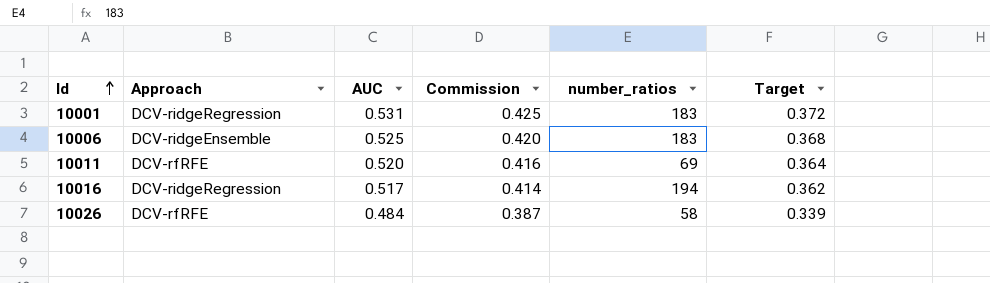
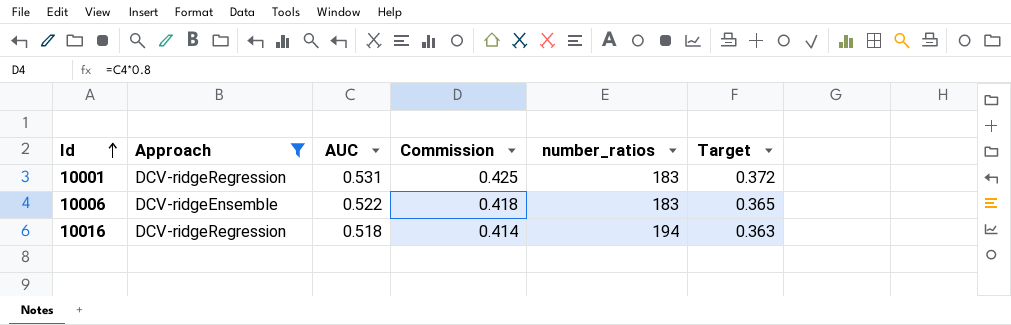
filter: none -> Approach != DCV-rfRFE
10006 | AUC: 0.525 -> 0.522
10006 | Commission: 0.420 -> 0.418
10006 | Target: 0.368 -> 0.365
10016 | AUC: 0.517 -> 0.518
10016 | Target: 0.362 -> 0.363

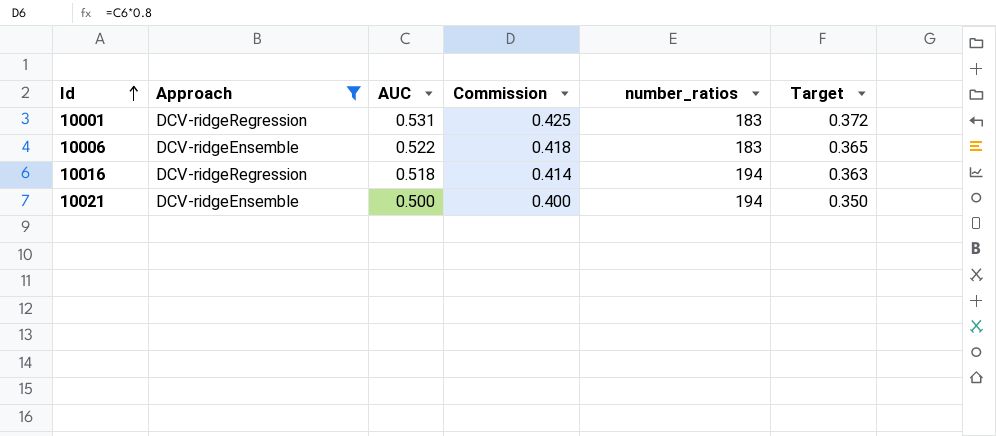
row 10021: none -> DCV-ridgeEnsemble | 0.500 | 0.400 | 194 | 0.350

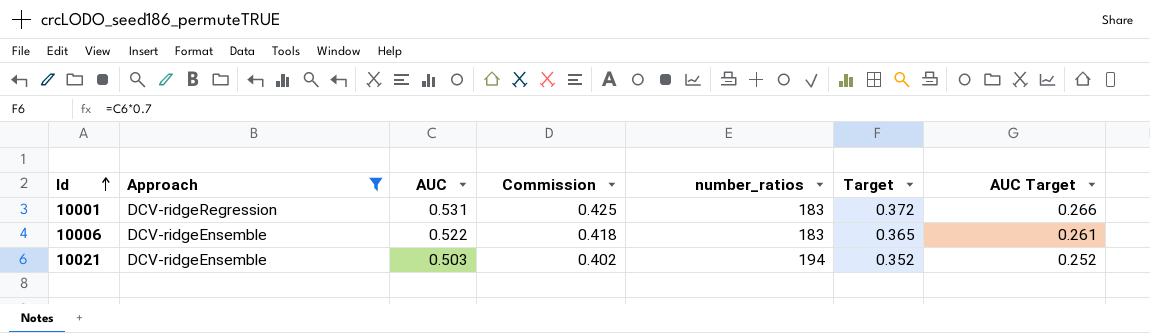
column AUC Target | formula: none -> [AUC] * 0.5
row 10016: DCV-ridgeRegression | 0.518 | 0.414 | 194 | 0.363 -> none
10021 | AUC: 0.500 -> 0.503
10021 | Commission: 0.400 -> 0.402
10021 | Target: 0.350 -> 0.352

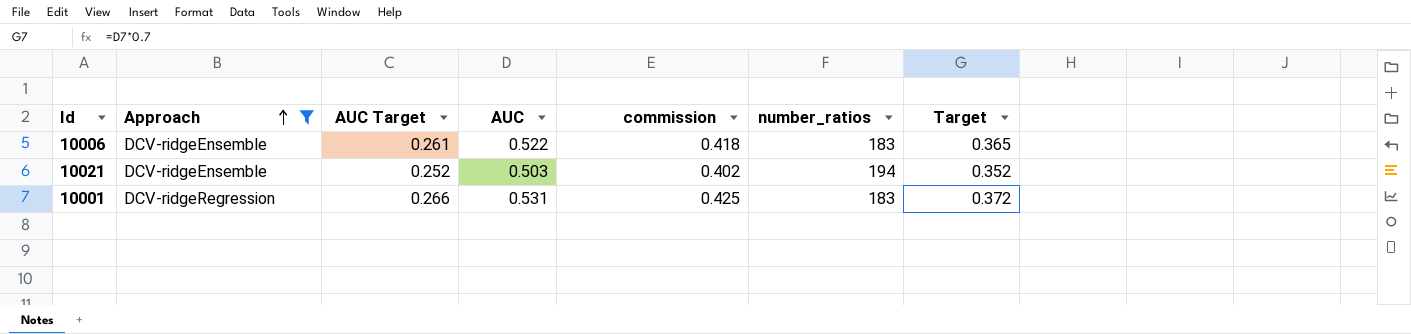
row order: Id ascending -> Approach ascending
column AUC Target | position: 7 -> 3
column name: Commission -> commission

